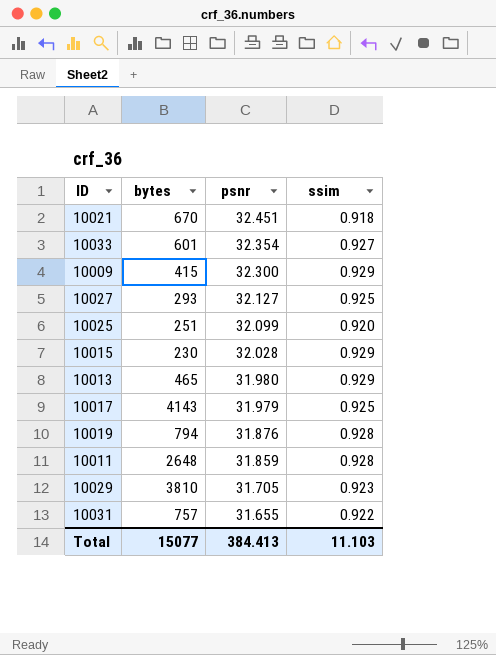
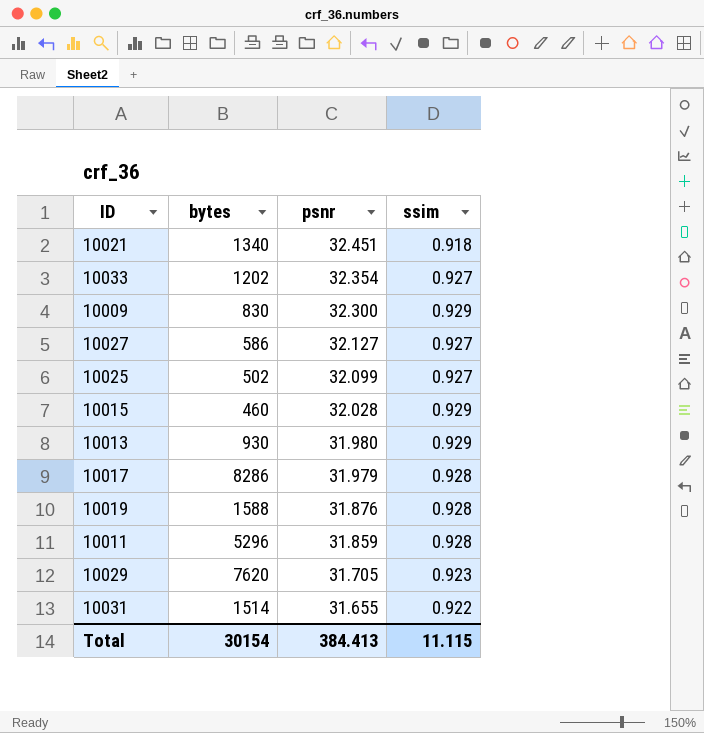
10021 | bytes: 670 -> 1340
10033 | bytes: 601 -> 1202
10009 | bytes: 415 -> 830
10027 | bytes: 293 -> 586
10027 | ssim: 0.925 -> 0.927
10025 | bytes: 251 -> 502
10025 | ssim: 0.920 -> 0.927
10015 | bytes: 230 -> 460
10013 | bytes: 465 -> 930
10017 | bytes: 4143 -> 8286
10017 | ssim: 0.925 -> 0.928
10019 | bytes: 794 -> 1588
10011 | bytes: 2648 -> 5296
10029 | bytes: 3810 -> 7620
10031 | bytes: 757 -> 1514
Total | bytes: 15077 -> 30154
Total | ssim: 11.103 -> 11.115

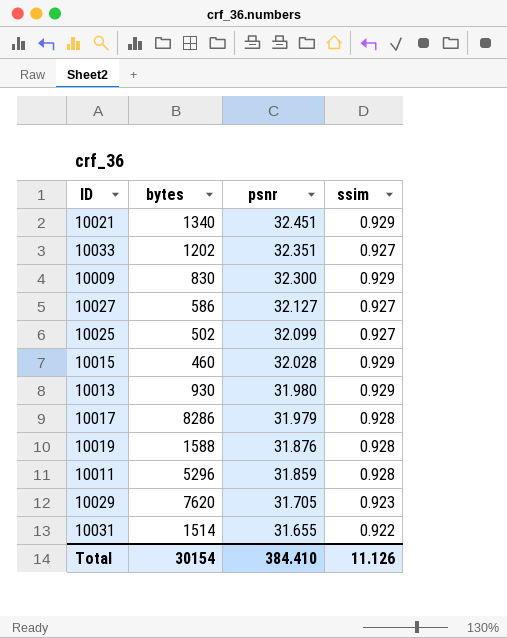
10021 | ssim: 0.918 -> 0.929
10033 | psnr: 32.354 -> 32.351
Total | psnr: 384.413 -> 384.410
Total | ssim: 11.115 -> 11.126

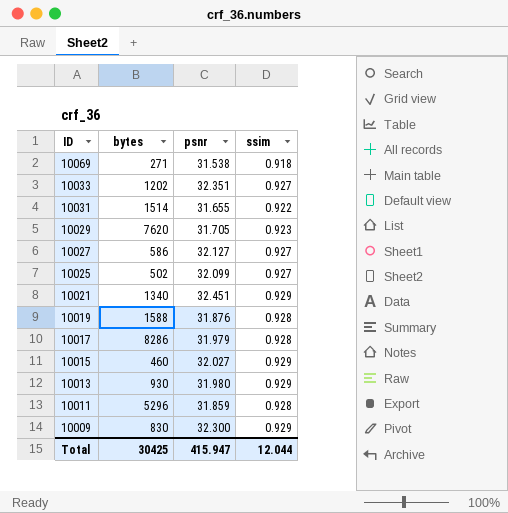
row order: psnr descending -> ID descending
row 10069: none -> 271 | 31.538 | 0.918
10015 | psnr: 32.028 -> 32.027
Total | bytes: 30154 -> 30425
Total | psnr: 384.410 -> 415.947
Total | ssim: 11.126 -> 12.044

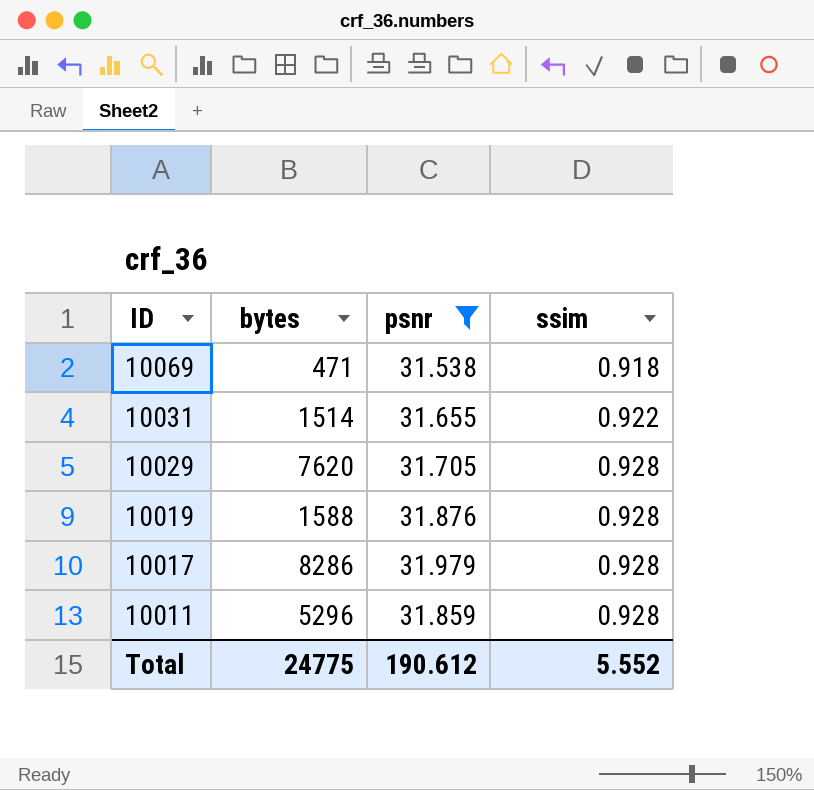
filter: none -> psnr <= 31.979
10069 | bytes: 271 -> 471
10029 | ssim: 0.923 -> 0.928
Total | bytes: 30425 -> 24775
Total | psnr: 415.947 -> 190.612
Total | ssim: 12.044 -> 5.552

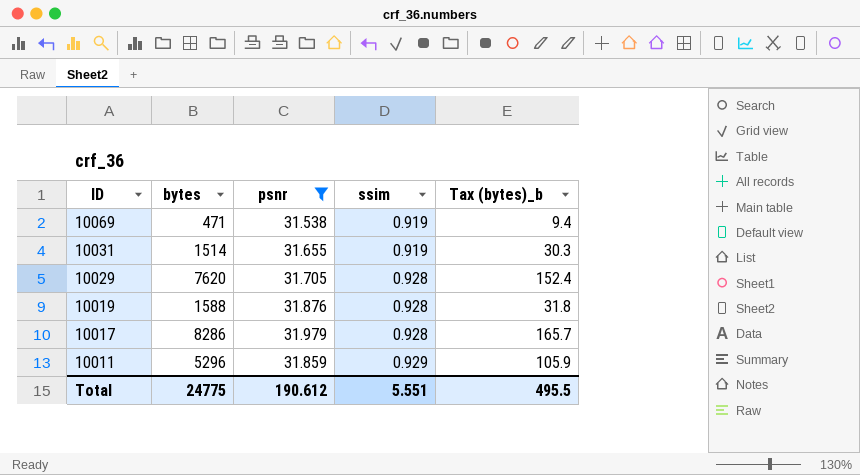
column Tax (bytes)_b | formula: none -> [bytes] * 0.02
10069 | ssim: 0.918 -> 0.919
10031 | ssim: 0.922 -> 0.919
10011 | ssim: 0.928 -> 0.929
Total | ssim: 5.552 -> 5.551

